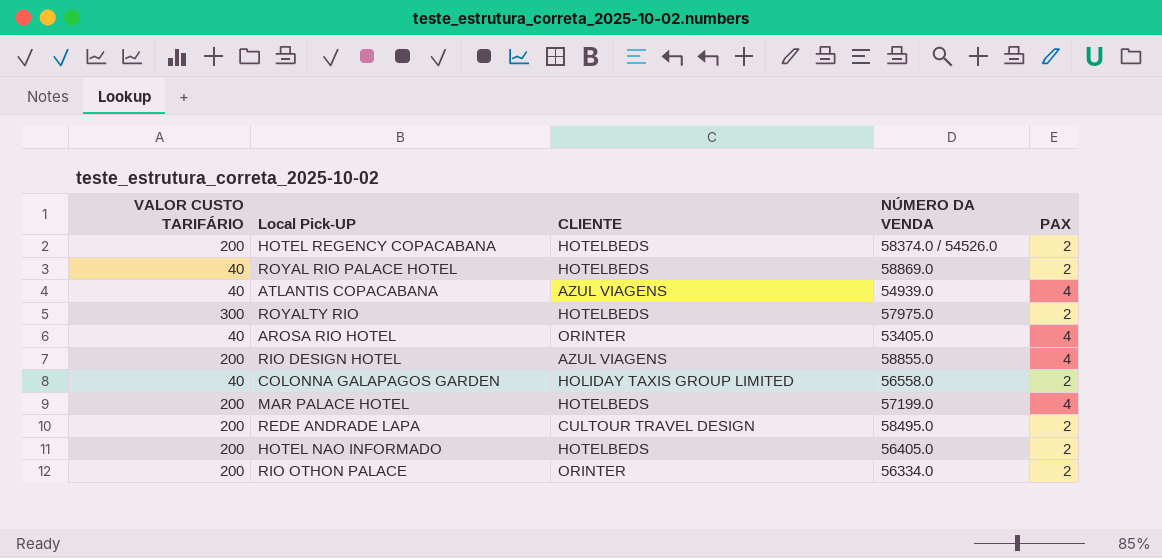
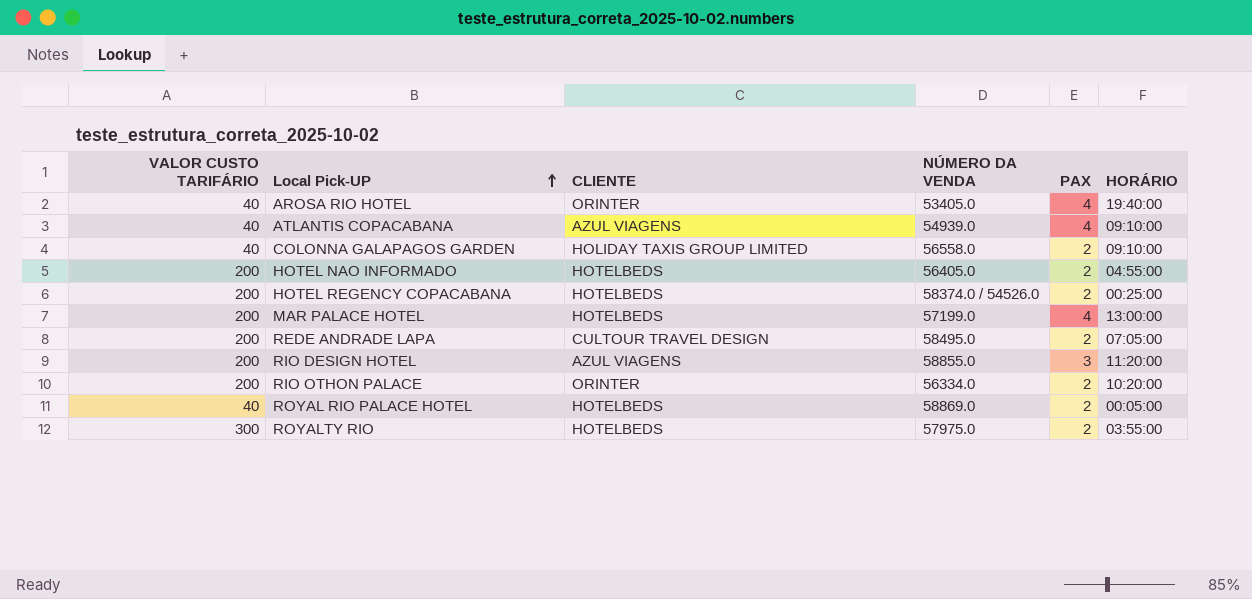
row order: none -> Local Pick-UP ascending
column HORÁRIO | position: none -> 6
RIO DESIGN HOTEL | PAX: 4 -> 3

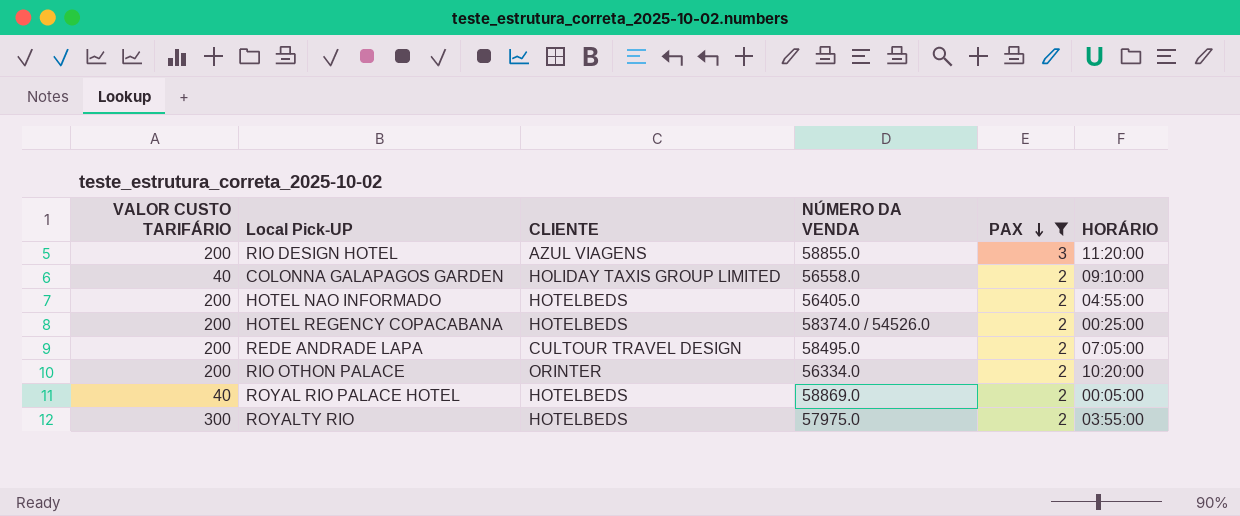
filter: none -> PAX != 4
row order: Local Pick-UP ascending -> PAX descending

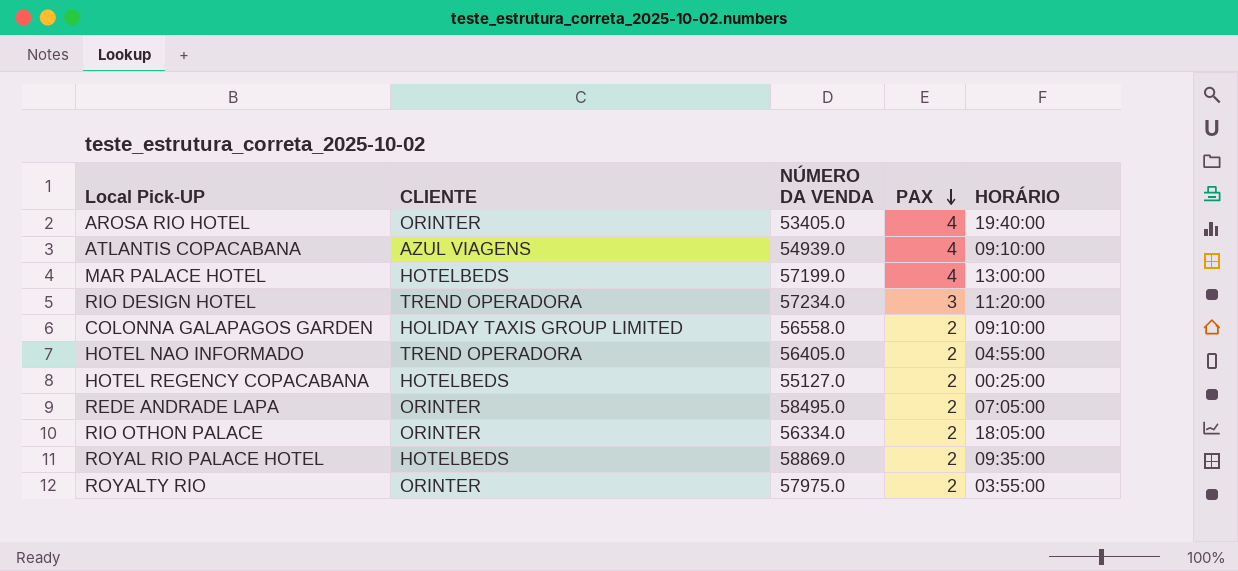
filter: PAX != 4 -> none
column VALOR CUSTO TARIFÁRIO | position: 1 -> none
RIO DESIGN HOTEL | CLIENTE: AZUL VIAGENS -> TREND OPERADORA
RIO DESIGN HOTEL | NÚMERO DA VENDA: 58855.0 -> 57234.0
HOTEL NAO INFORMADO | CLIENTE: HOTELBEDS -> TREND OPERADORA
HOTEL REGENCY COPACABANA | NÚMERO DA VENDA: 58374.0 / 54526.0 -> 55127.0
REDE ANDRADE LAPA | CLIENTE: CULTOUR TRAVEL DESIGN -> ORINTER
RIO OTHON PALACE | HORÁRIO: 10:20:00 -> 18:05:00
ROYAL RIO PALACE HOTEL | HORÁRIO: 00:05:00 -> 09:35:00
ROYALTY RIO | CLIENTE: HOTELBEDS -> ORINTER

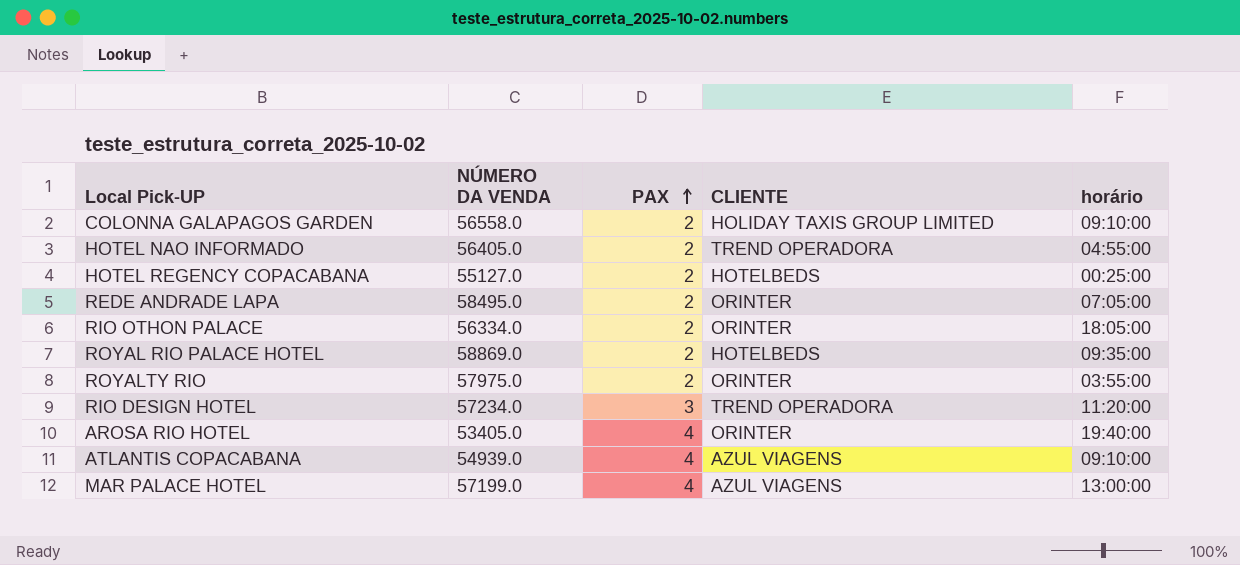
row order: PAX descending -> PAX ascending
column CLIENTE | position: 2 -> 4
column name: HORÁRIO -> horário
MAR PALACE HOTEL | CLIENTE: HOTELBEDS -> AZUL VIAGENS

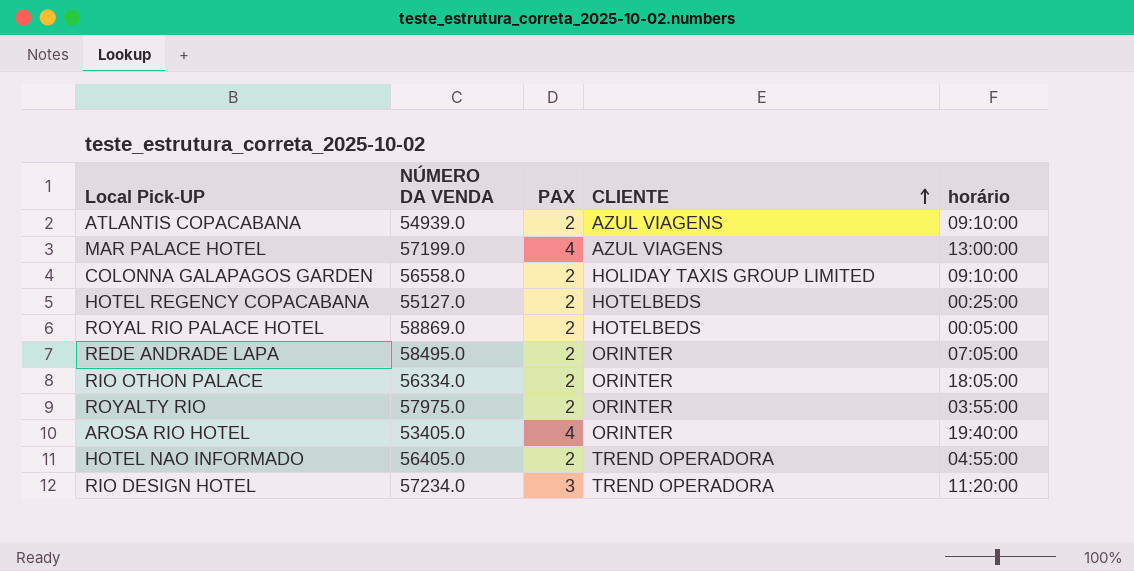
row order: PAX ascending -> CLIENTE ascending
ATLANTIS COPACABANA | PAX: 4 -> 2
ROYAL RIO PALACE HOTEL | horário: 09:35:00 -> 00:05:00

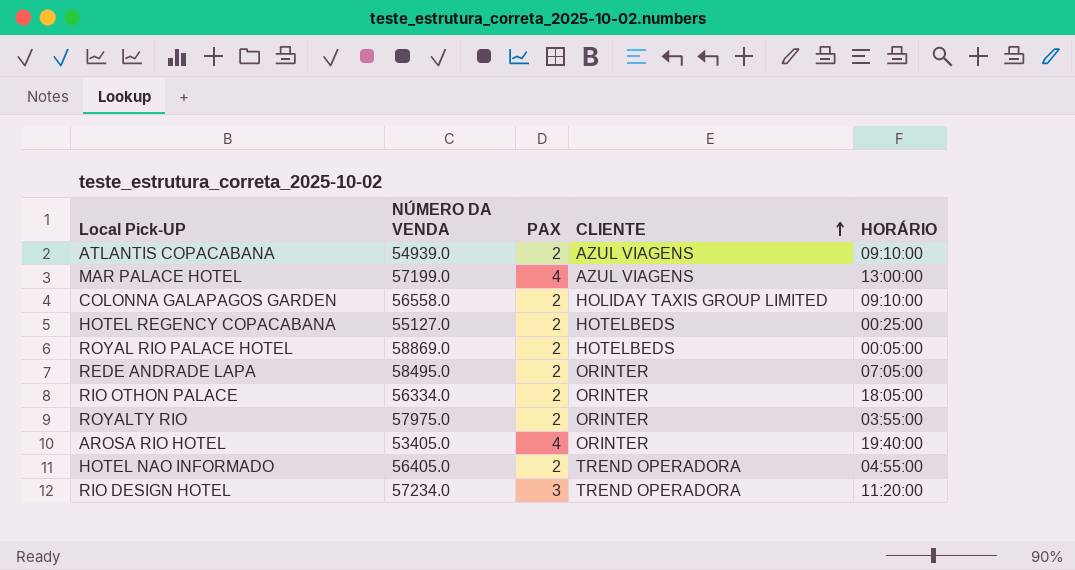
column name: horário -> HORÁRIO

